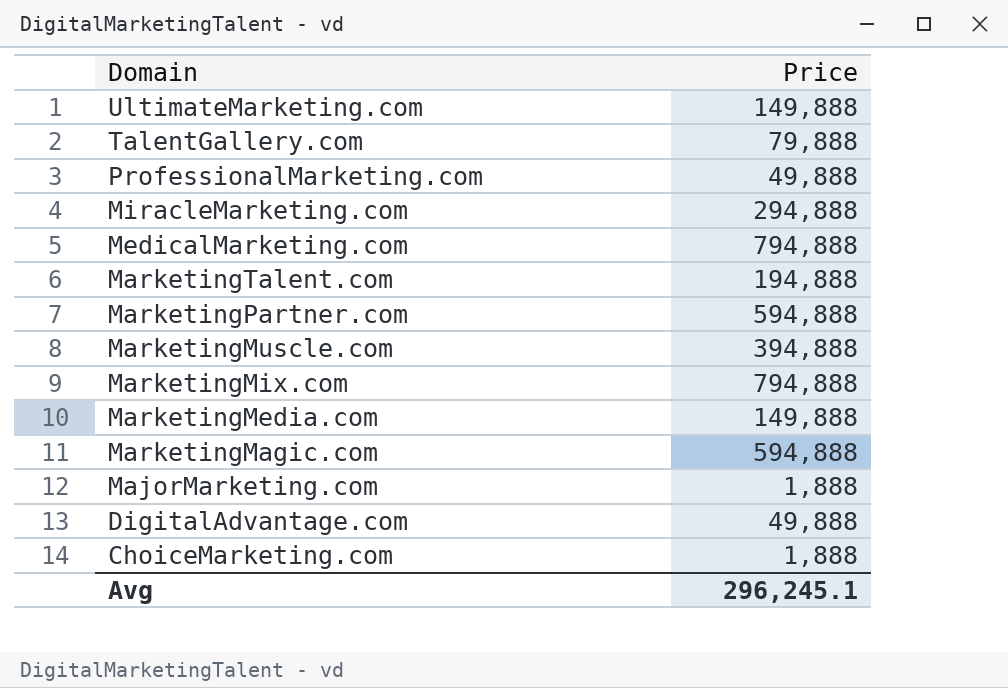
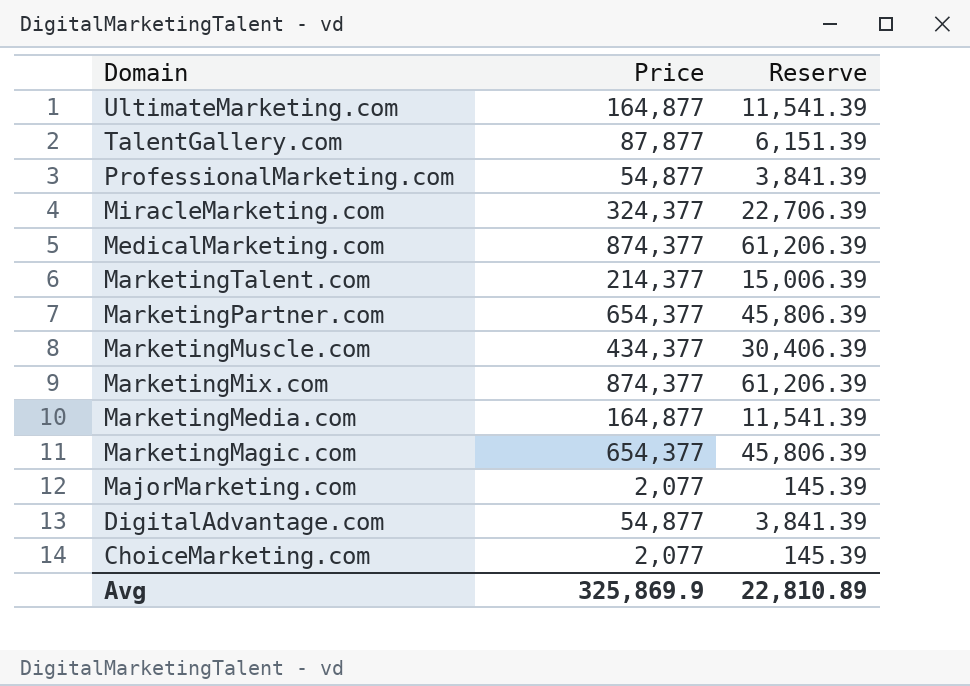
column Reserve | formula: none -> [Price] * 0.07
UltimateMarketing.com | Price: 149,888 -> 164,877
TalentGallery.com | Price: 79,888 -> 87,877
ProfessionalMarketing.com | Price: 49,888 -> 54,877
MiracleMarketing.com | Price: 294,888 -> 324,377
MedicalMarketing.com | Price: 794,888 -> 874,377
MarketingTalent.com | Price: 194,888 -> 214,377
MarketingPartner.com | Price: 594,888 -> 654,377
MarketingMuscle.com | Price: 394,888 -> 434,377
MarketingMix.com | Price: 794,888 -> 874,377
MarketingMedia.com | Price: 149,888 -> 164,877
MarketingMagic.com | Price: 594,888 -> 654,377
MajorMarketing.com | Price: 1,888 -> 2,077
DigitalAdvantage.com | Price: 49,888 -> 54,877
ChoiceMarketing.com | Price: 1,888 -> 2,077
Avg | Price: 296,245.1 -> 325,869.9

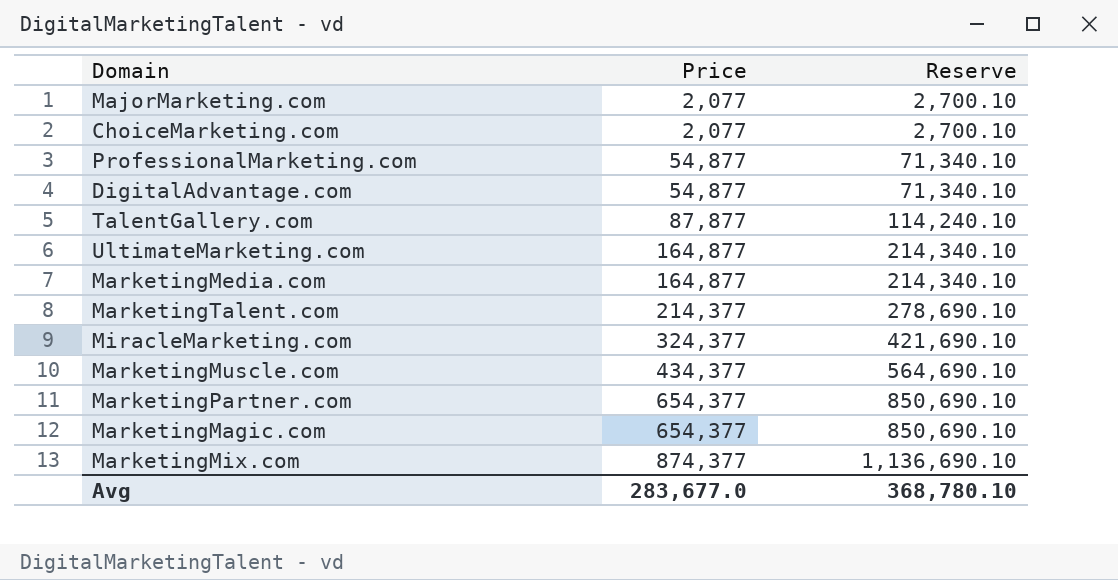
row order: Domain descending -> Price ascending
column Reserve | formula: [Price] * 0.07 -> [Price] * 1.3
row MedicalMarketing.com: 874,377 | 61,206.39 -> none
Avg | Price: 325,869.9 -> 283,677.0
Avg | Reserve: 22,810.89 -> 368,780.10

